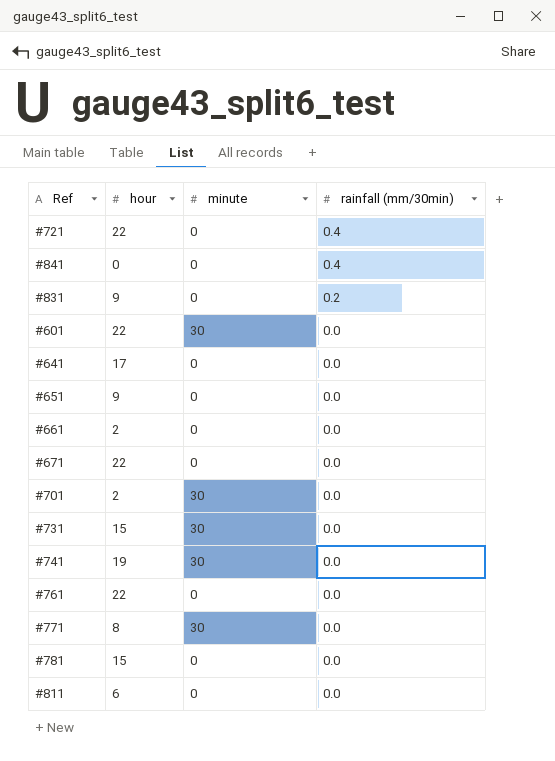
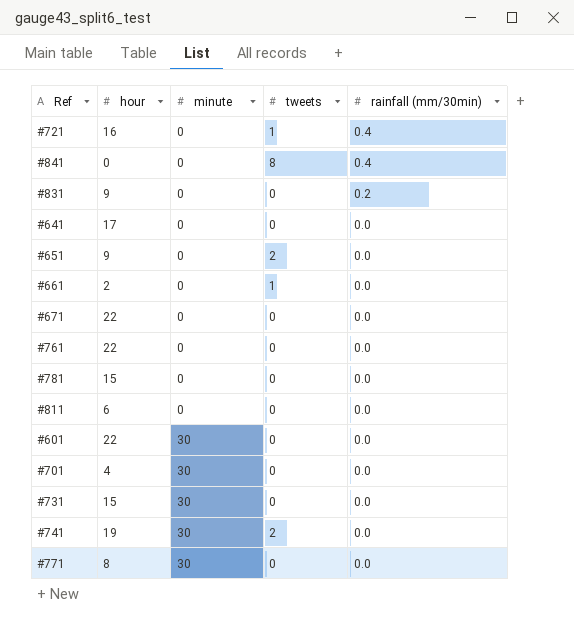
row order: rainfall (mm/30min) descending -> minute ascending
column tweets | position: none -> 4
#721 | hour: 22 -> 16
#701 | hour: 2 -> 4

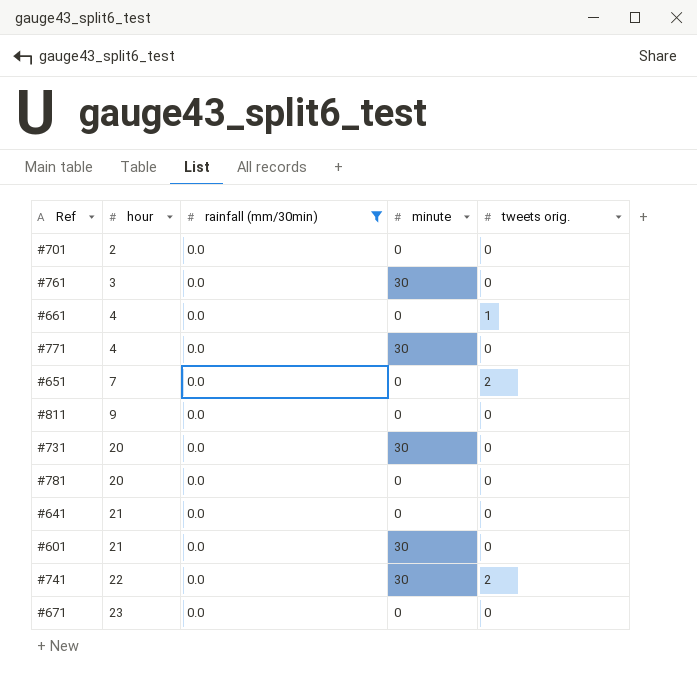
filter: none -> rainfall (mm/30min) = 0.0
row order: minute ascending -> hour ascending
column rainfall (mm/30min) | position: 5 -> 3
column name: tweets -> tweets orig.
#701 | hour: 4 -> 2
#701 | minute: 30 -> 0
#761 | hour: 22 -> 3
#761 | minute: 0 -> 30
#661 | hour: 2 -> 4
#771 | hour: 8 -> 4
#651 | hour: 9 -> 7
#811 | hour: 6 -> 9
#731 | hour: 15 -> 20
#781 | hour: 15 -> 20
#641 | hour: 17 -> 21
#601 | hour: 22 -> 21
#741 | hour: 19 -> 22
#671 | hour: 22 -> 23

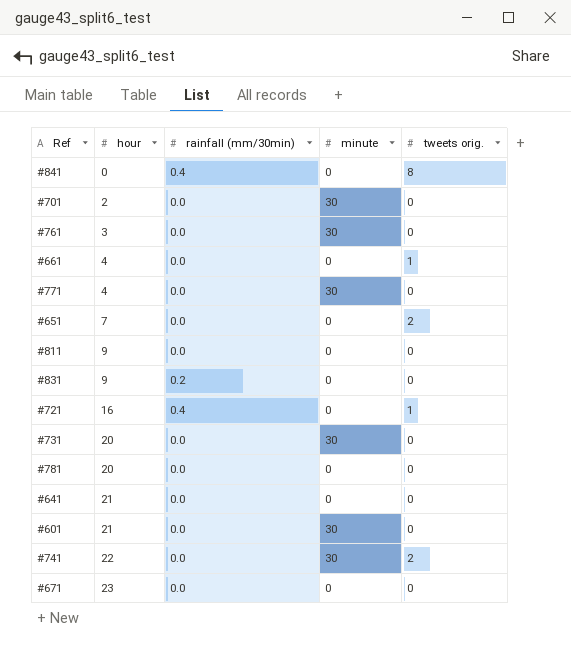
filter: rainfall (mm/30min) = 0.0 -> none
#701 | minute: 0 -> 30

